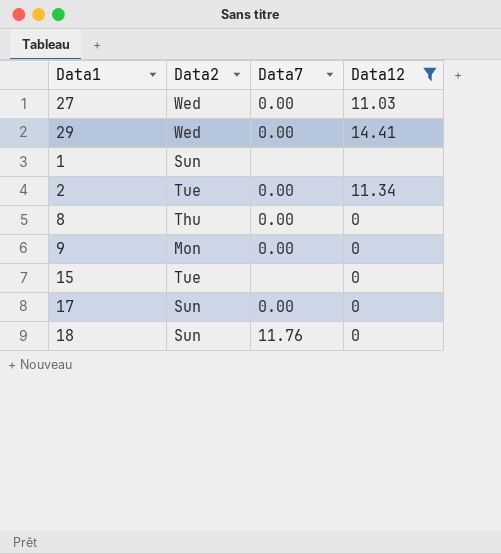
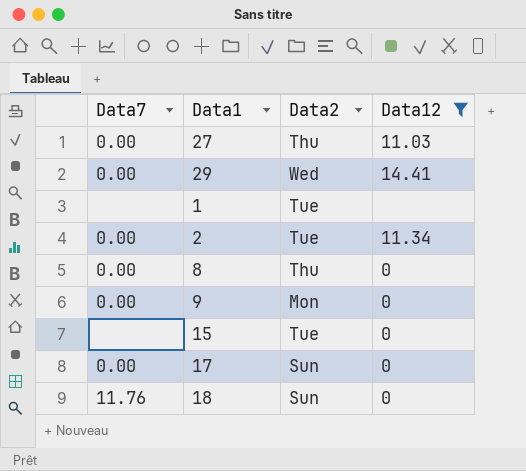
column Data7 | position: 3 -> 1
27 | Data2: Wed -> Thu
1 | Data2: Sun -> Tue

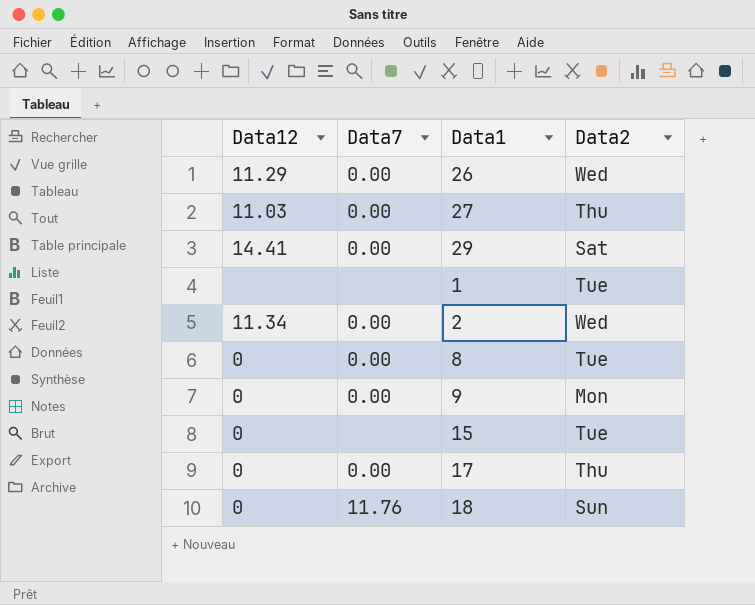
filter: Data12 != 11.29 -> none
column Data12 | position: 4 -> 1
29 | Data2: Wed -> Sat
2 | Data2: Tue -> Wed
8 | Data2: Thu -> Tue
17 | Data2: Sun -> Thu

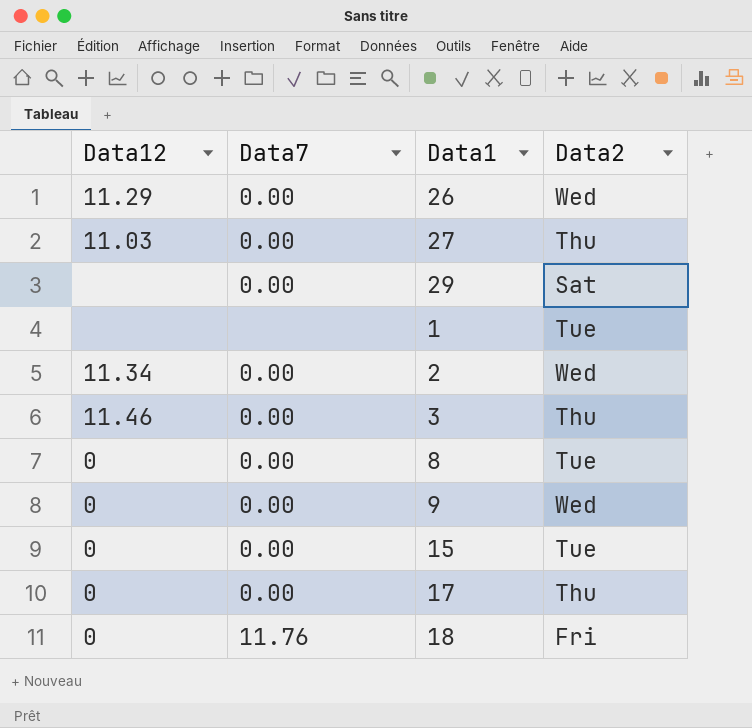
29 | Data12: 14.41 -> none
row 3: none -> 11.46 | 0.00 | Thu
9 | Data2: Mon -> Wed
15 | Data7: none -> 0.00
18 | Data2: Sun -> Fri

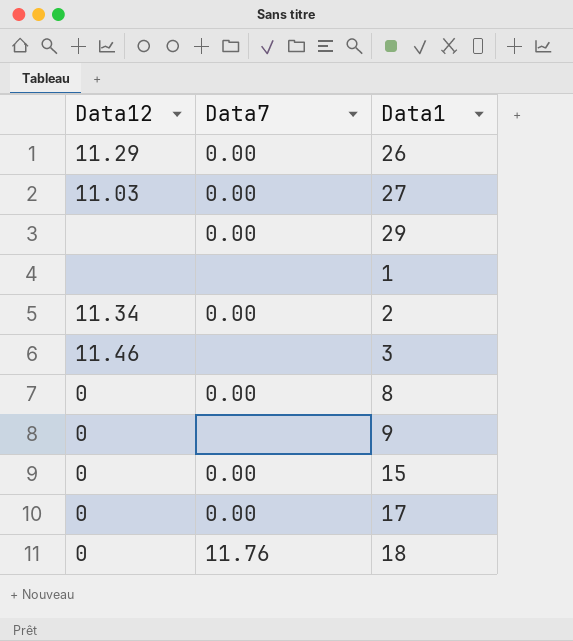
column Data2 | position: 4 -> none
3 | Data7: 0.00 -> none
9 | Data7: 0.00 -> none

